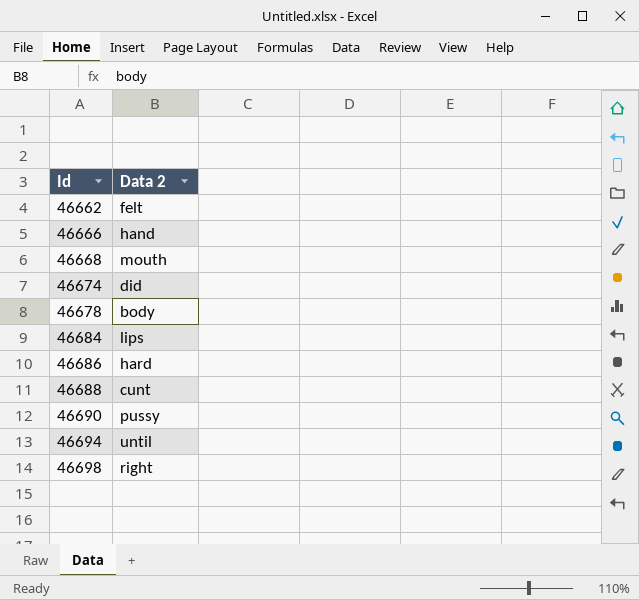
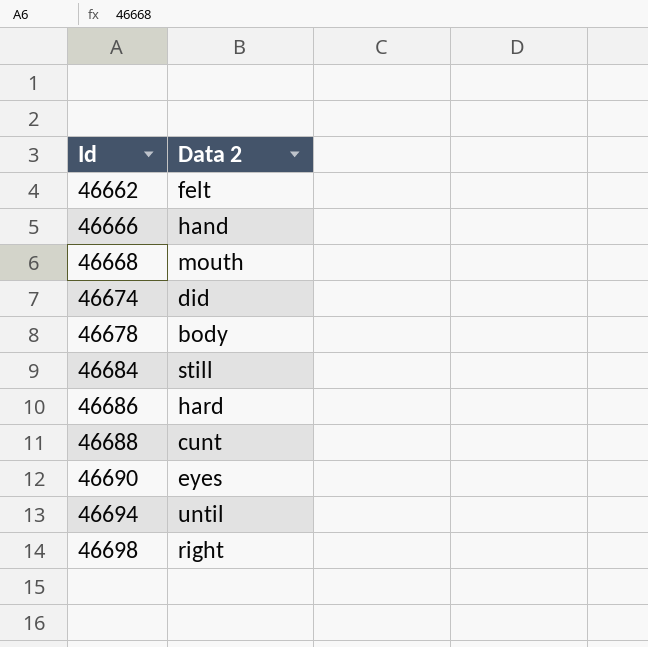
46684 | Data 2: lips -> still
46690 | Data 2: pussy -> eyes

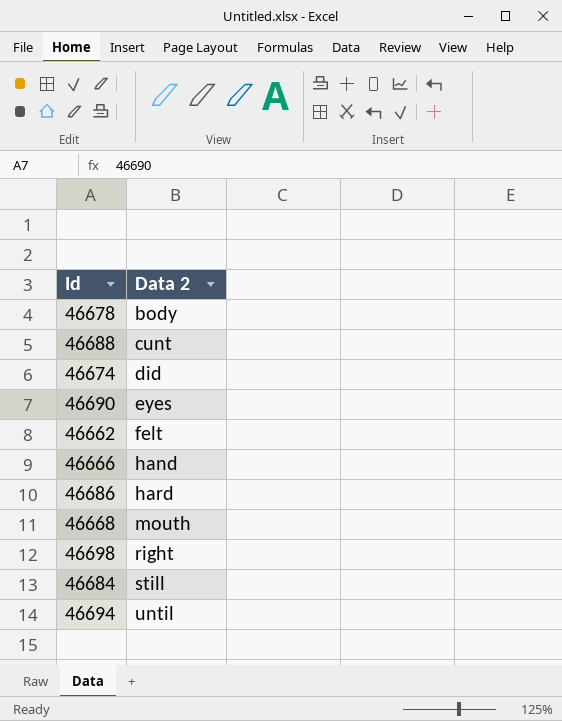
row order: Id ascending -> Data 2 ascending

